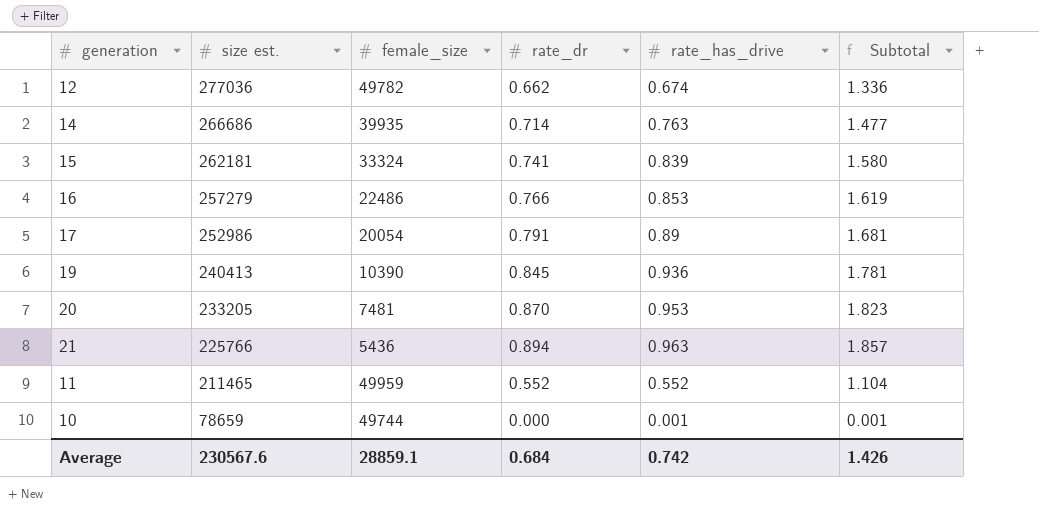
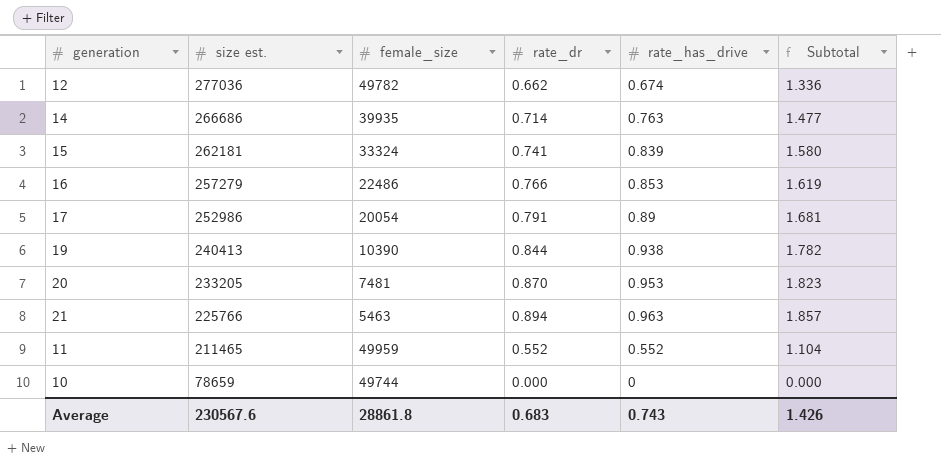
19 | rate_dr: 0.845 -> 0.844
19 | rate_has_drive: 0.936 -> 0.938
19 | Subtotal: 1.781 -> 1.782
21 | female_size: 5436 -> 5463
10 | rate_has_drive: 0.001 -> 0
10 | Subtotal: 0.001 -> 0.000
Average | female_size: 28859.1 -> 28861.8
Average | rate_dr: 0.684 -> 0.683
Average | rate_has_drive: 0.742 -> 0.743

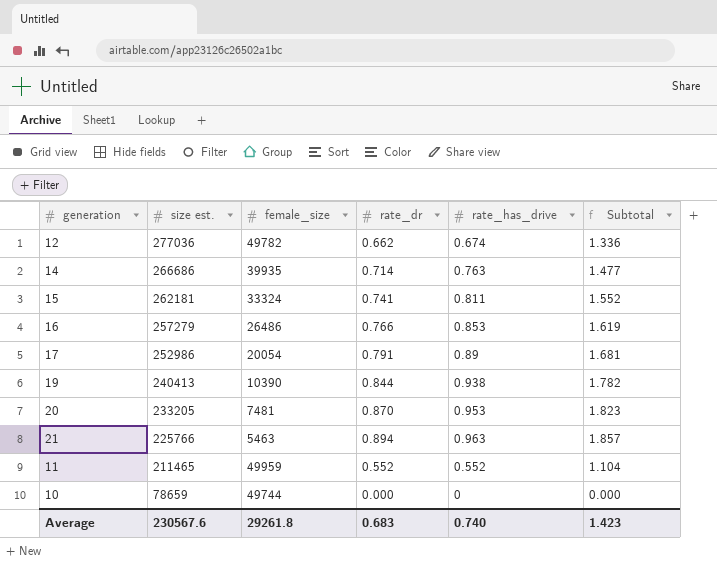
15 | rate_has_drive: 0.839 -> 0.811
15 | Subtotal: 1.580 -> 1.552
16 | female_size: 22486 -> 26486
Average | female_size: 28861.8 -> 29261.8
Average | rate_has_drive: 0.743 -> 0.740
Average | Subtotal: 1.426 -> 1.423

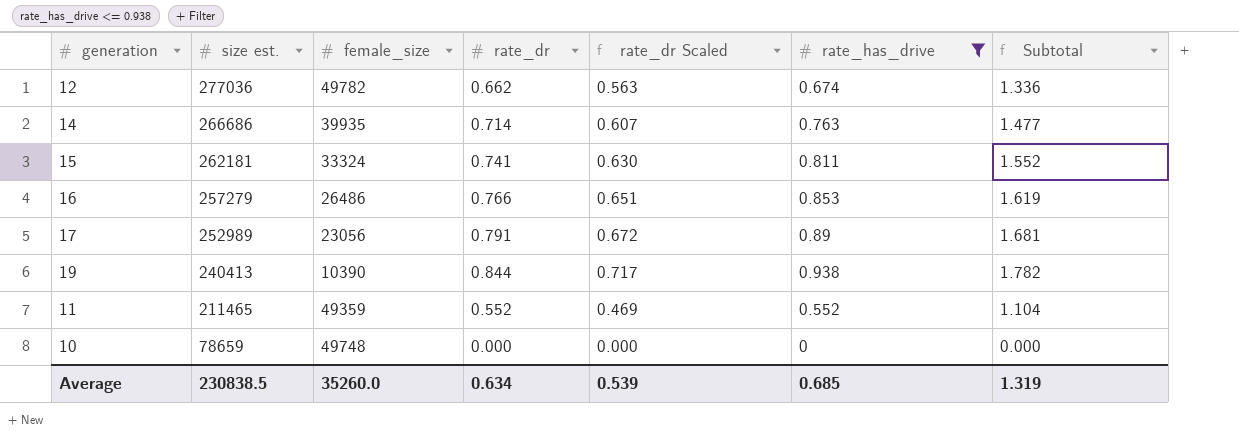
filter: none -> rate_has_drive <= 0.938
column rate_dr Scaled | formula: none -> [rate_dr] * 0.85
17 | size est.: 252986 -> 252989
17 | female_size: 20054 -> 23056
11 | female_size: 49959 -> 49359
10 | female_size: 49744 -> 49748
Average | size est.: 230567.6 -> 230838.5
Average | female_size: 29261.8 -> 35260.0
Average | rate_dr: 0.683 -> 0.634
Average | rate_has_drive: 0.740 -> 0.685
Average | Subtotal: 1.423 -> 1.319

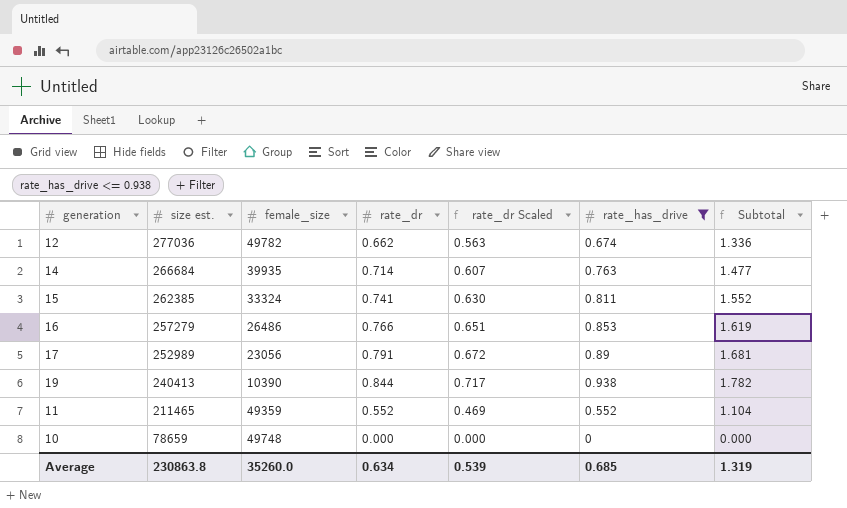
14 | size est.: 266686 -> 266684
15 | size est.: 262181 -> 262385
Average | size est.: 230838.5 -> 230863.8

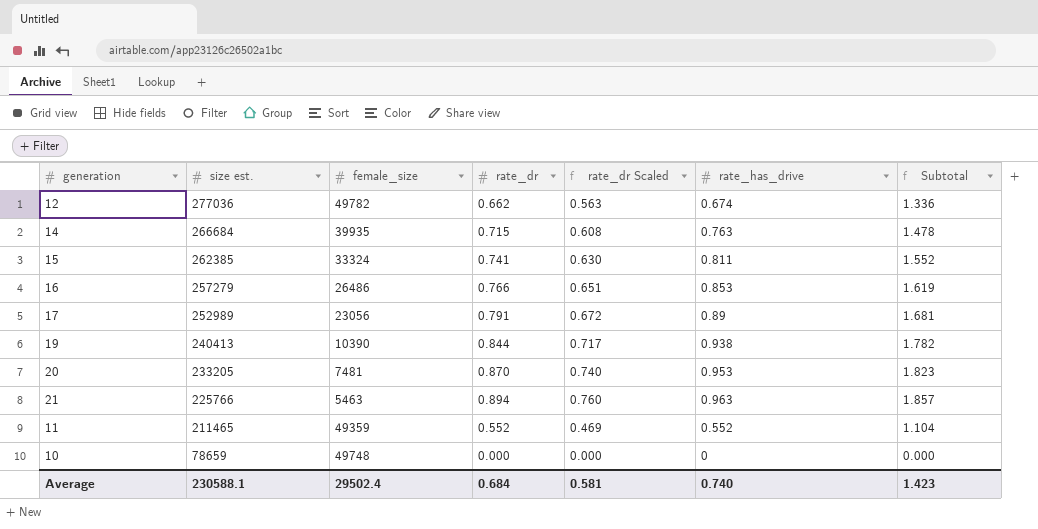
filter: rate_has_drive <= 0.938 -> none
14 | rate_dr: 0.714 -> 0.715
14 | rate_dr Scaled: 0.607 -> 0.608
14 | Subtotal: 1.477 -> 1.478
Average | size est.: 230863.8 -> 230588.1
Average | female_size: 35260.0 -> 29502.4
Average | rate_dr: 0.634 -> 0.684
Average | rate_dr Scaled: 0.539 -> 0.581
Average | rate_has_drive: 0.685 -> 0.740
Average | Subtotal: 1.319 -> 1.423

